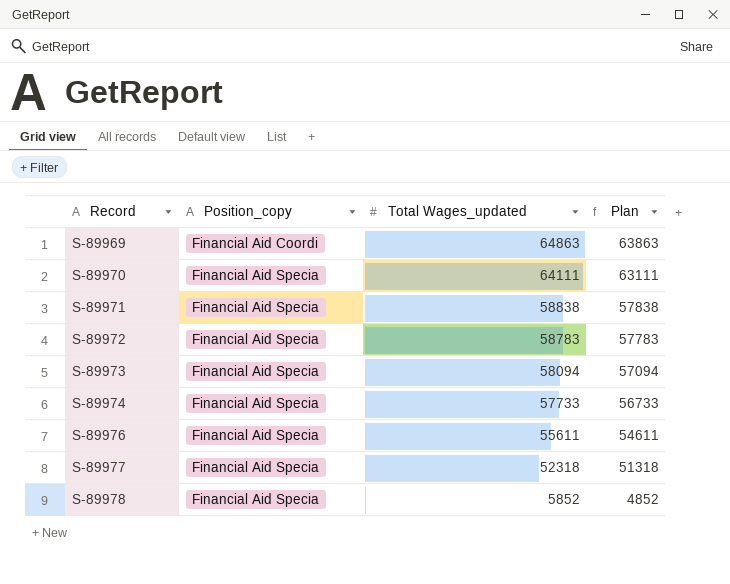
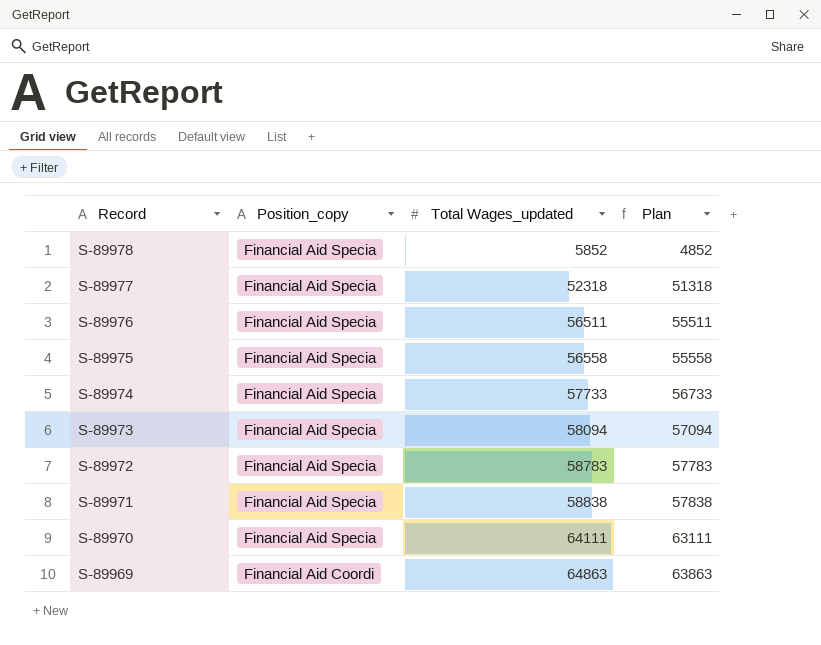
row order: Record ascending -> Record descending
S-89976 | Total Wages_updated: 55611 -> 56511
S-89976 | Plan: 54611 -> 55511
row S-89975: none -> Financial Aid Specia | 56558 | 55558

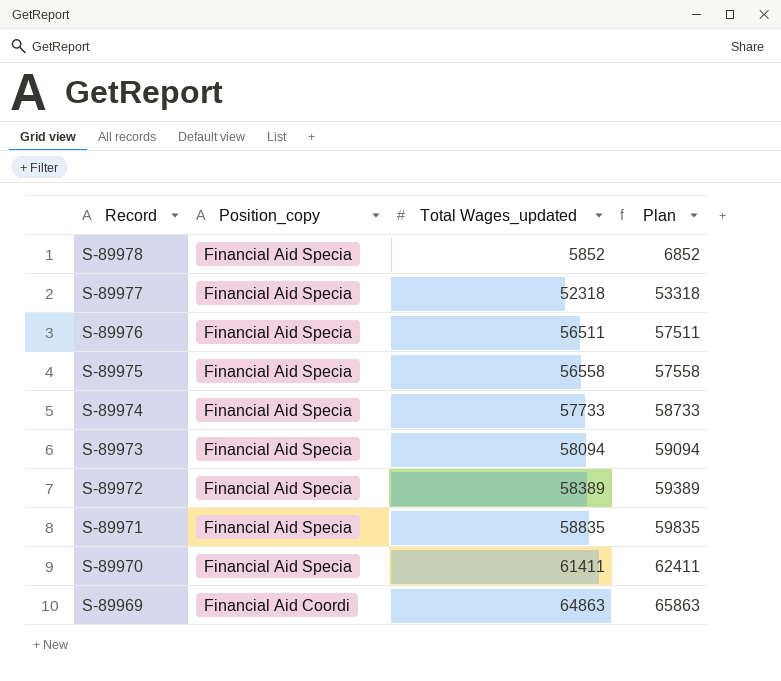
column Plan | formula: [Total Wages_updated] - 1000 -> [Total Wages_updated] + 1000
S-89972 | Total Wages_updated: 58783 -> 58389
S-89971 | Total Wages_updated: 58838 -> 58835
S-89970 | Total Wages_updated: 64111 -> 61411

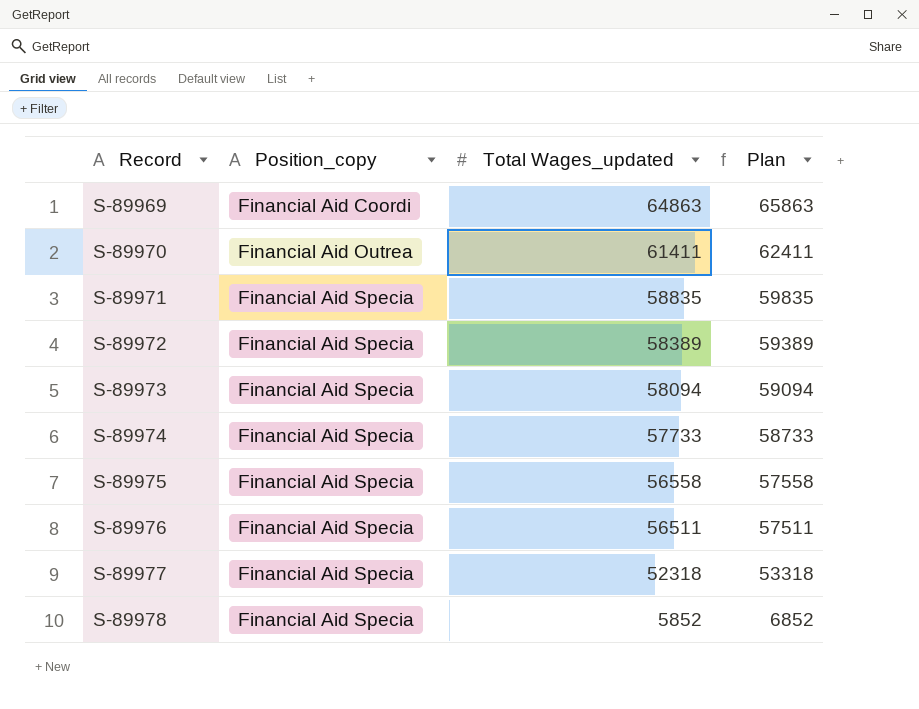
row order: Record descending -> Record ascending
S-89970 | Position_copy: Financial Aid Specia -> Financial Aid Outrea

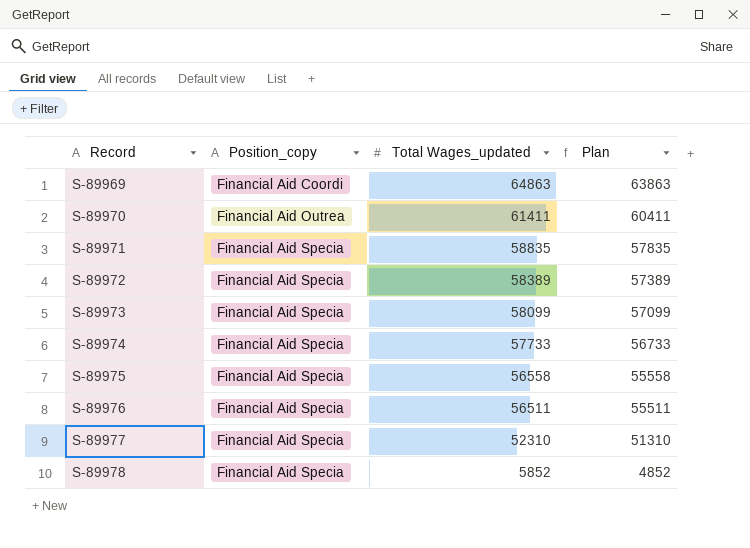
column Plan | formula: [Total Wages_updated] + 1000 -> [Total Wages_updated] - 1000
S-89973 | Total Wages_updated: 58094 -> 58099
S-89977 | Total Wages_updated: 52318 -> 52310

